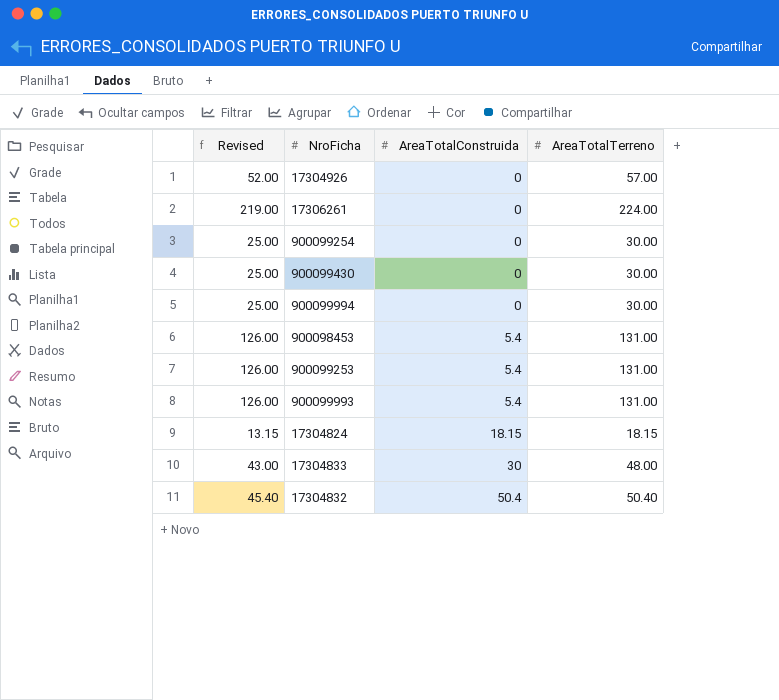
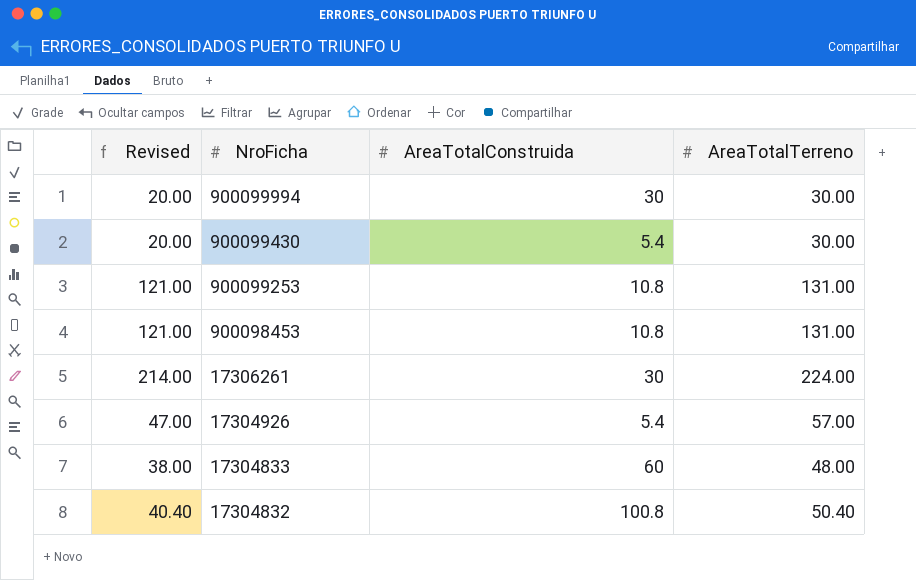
row order: AreaTotalConstruida ascending -> NroFicha descending
column Revised | formula: [AreaTotalTerreno] - 5 -> [AreaTotalTerreno] - 10
row 900099254: 25.00 | 0 | 30.00 -> none
row 900099993: 126.00 | 5.4 | 131.00 -> none
row 17304824: 13.15 | 18.15 | 18.15 -> none
900099994 | AreaTotalConstruida: 0 -> 30
900099430 | AreaTotalConstruida: 0 -> 5.4
900099253 | AreaTotalConstruida: 5.4 -> 10.8
900098453 | AreaTotalConstruida: 5.4 -> 10.8
17306261 | AreaTotalConstruida: 0 -> 30
17304926 | AreaTotalConstruida: 0 -> 5.4
17304833 | AreaTotalConstruida: 30 -> 60
17304832 | AreaTotalConstruida: 50.4 -> 100.8

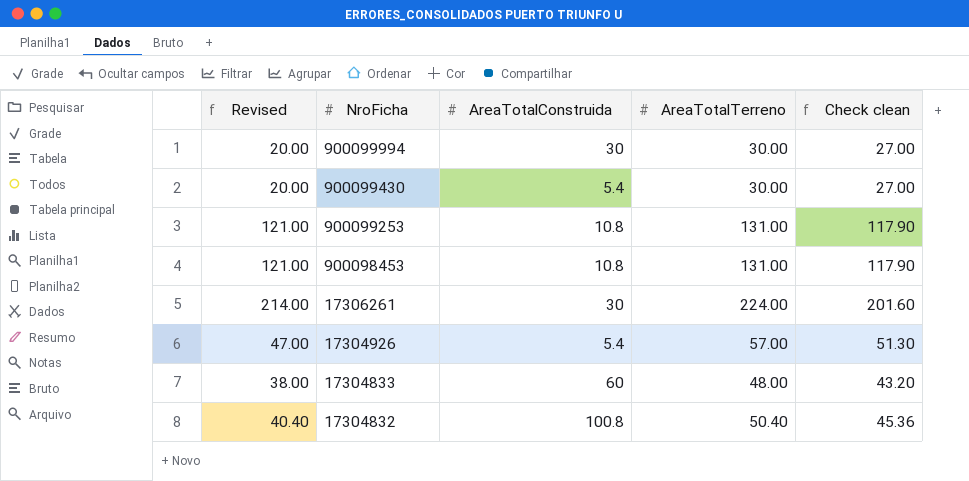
column Check clean | formula: none -> [AreaTotalTerreno] * 0.9

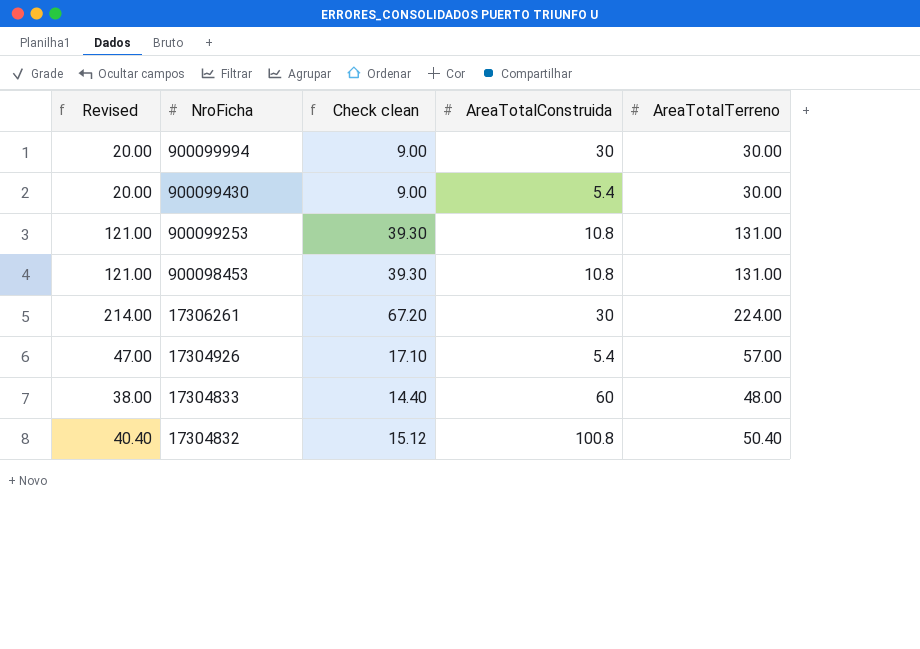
column Check clean | formula: [AreaTotalTerreno] * 0.9 -> [AreaTotalTerreno] * 0.3
column Check clean | position: 5 -> 3

